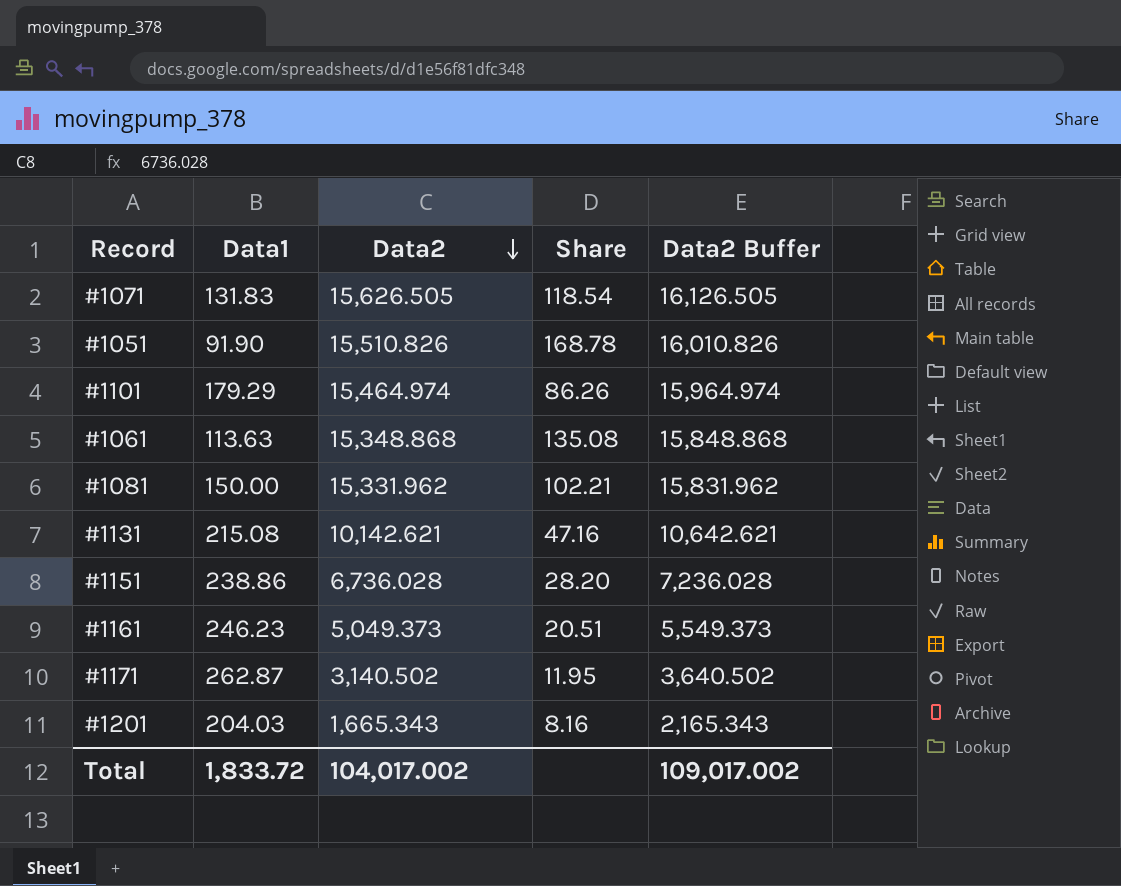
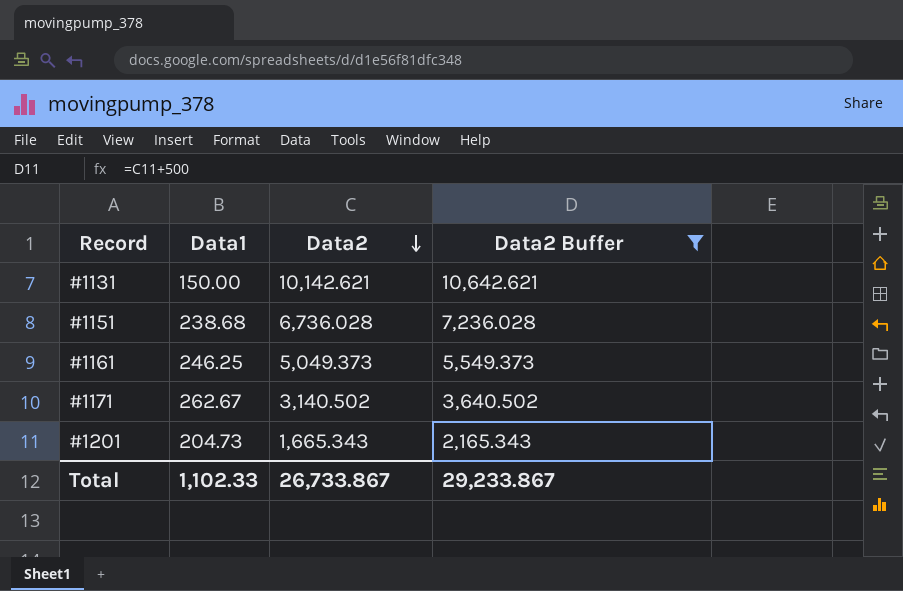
filter: none -> Data2 Buffer <= 10,642.621
column Share | formula: [Data2] / [Data1] -> none
#1131 | Data1: 215.08 -> 150.00
#1151 | Data1: 238.86 -> 238.68
#1161 | Data1: 246.23 -> 246.25
#1171 | Data1: 262.87 -> 262.67
#1201 | Data1: 204.03 -> 204.73
Total | Data1: 1,833.72 -> 1,102.33
Total | Data2: 104,017.002 -> 26,733.867
Total | Data2 Buffer: 109,017.002 -> 29,233.867

